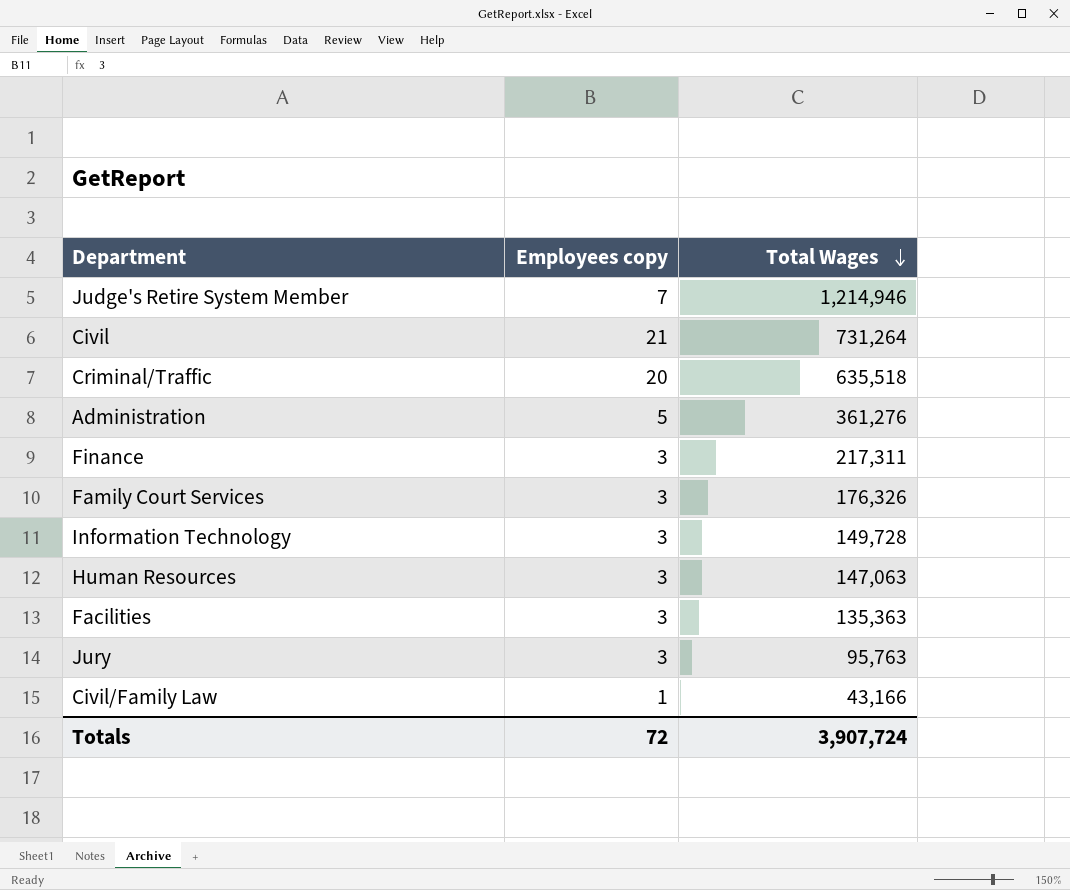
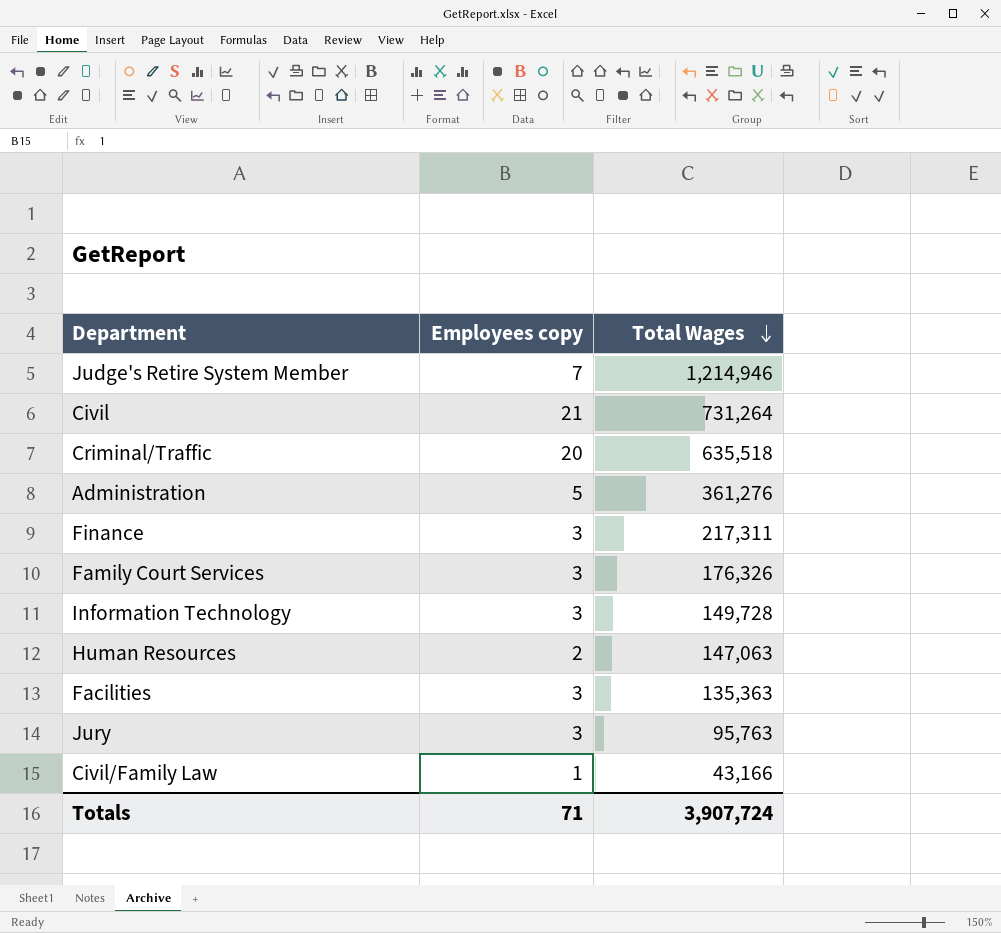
Human Resources | Employees copy: 3 -> 2
Totals | Employees copy: 72 -> 71

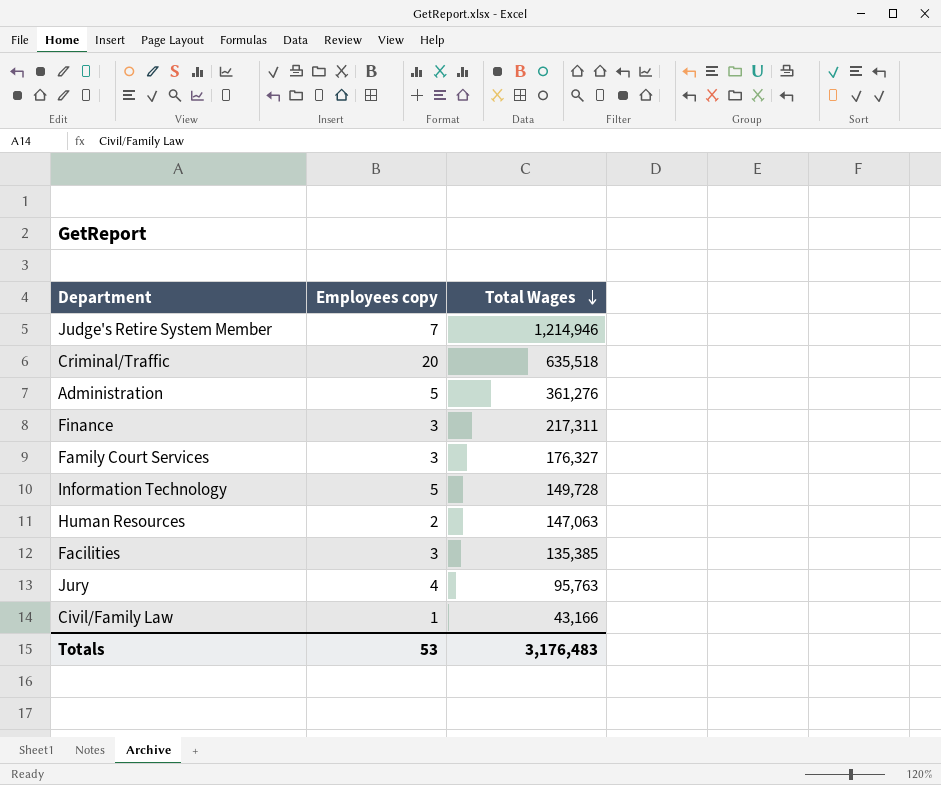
row Civil: 21 | 731,264 -> none
Family Court Services | Total Wages: 176,326 -> 176,327
Information Technology | Employees copy: 3 -> 5
Facilities | Total Wages: 135,363 -> 135,385
Jury | Employees copy: 3 -> 4
Totals | Employees copy: 71 -> 53
Totals | Total Wages: 3,907,724 -> 3,176,483

